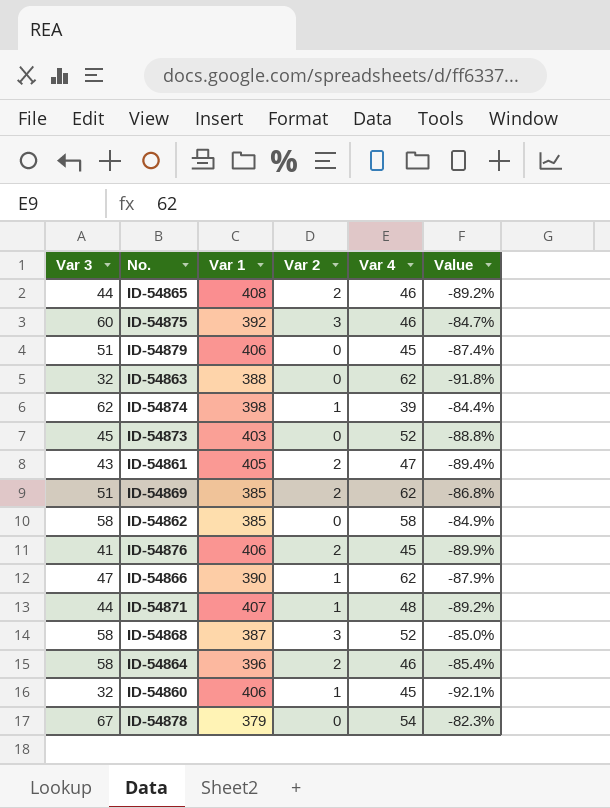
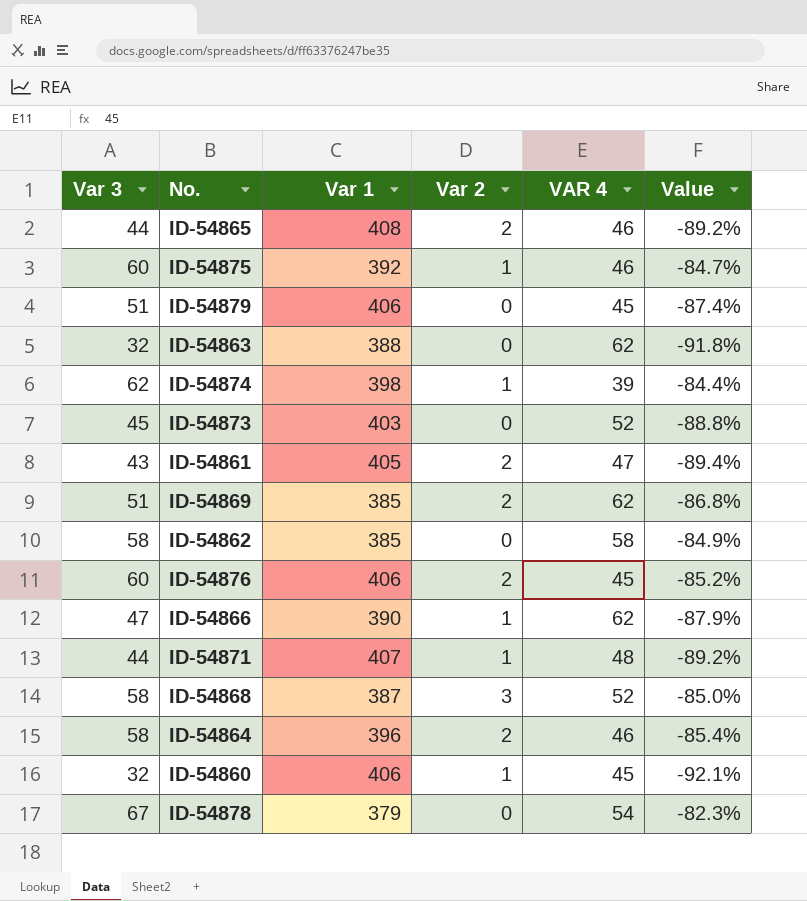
column name: Var 4 -> VAR 4
ID-54875 | Var 2: 3 -> 1
ID-54876 | Var 3: 41 -> 60
ID-54876 | Value: -89.9% -> -85.2%

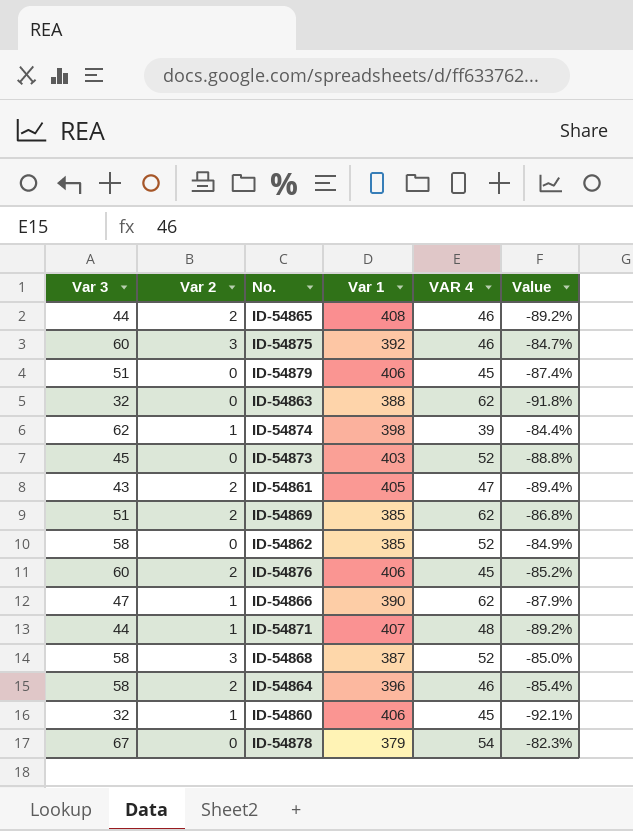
column Var 2 | position: 4 -> 2
ID-54875 | Var 2: 1 -> 3
ID-54862 | VAR 4: 58 -> 52

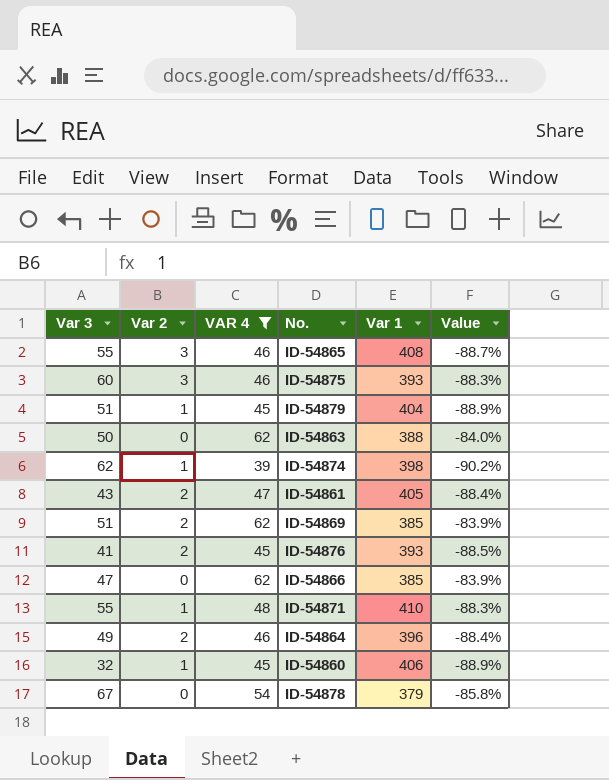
filter: none -> VAR 4 != 52
column VAR 4 | position: 5 -> 3
column Value | formula: ([Var 3] - [Var 1]) / [Var 1] -> ([VAR 4] - [Var 1]) / [Var 1]
ID-54865 | Var 3: 44 -> 55
ID-54865 | Var 2: 2 -> 3
ID-54875 | Var 1: 392 -> 393
ID-54879 | Var 2: 0 -> 1
ID-54879 | Var 1: 406 -> 404
ID-54863 | Var 3: 32 -> 50
ID-54876 | Var 3: 60 -> 41
ID-54876 | Var 1: 406 -> 393
ID-54866 | Var 2: 1 -> 0
ID-54866 | Var 1: 390 -> 385
ID-54871 | Var 3: 44 -> 55
ID-54871 | Var 1: 407 -> 410
ID-54864 | Var 3: 58 -> 49

